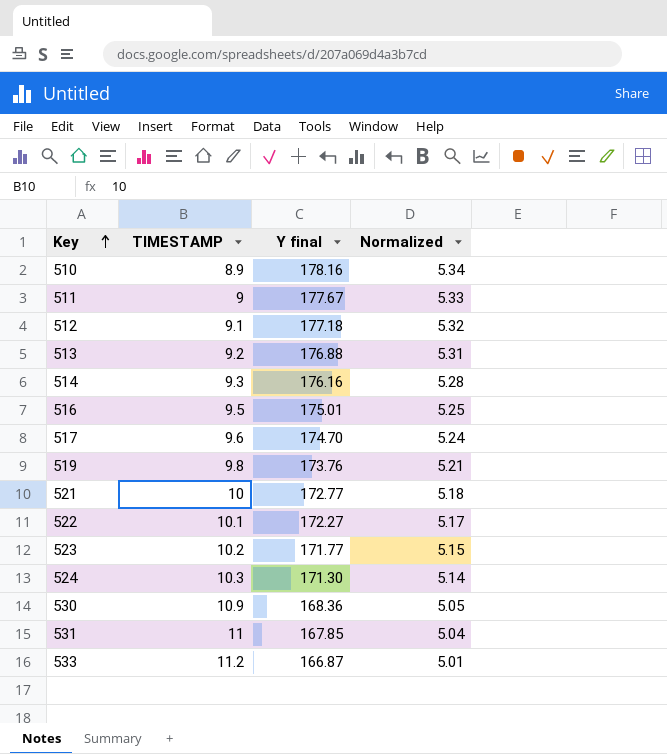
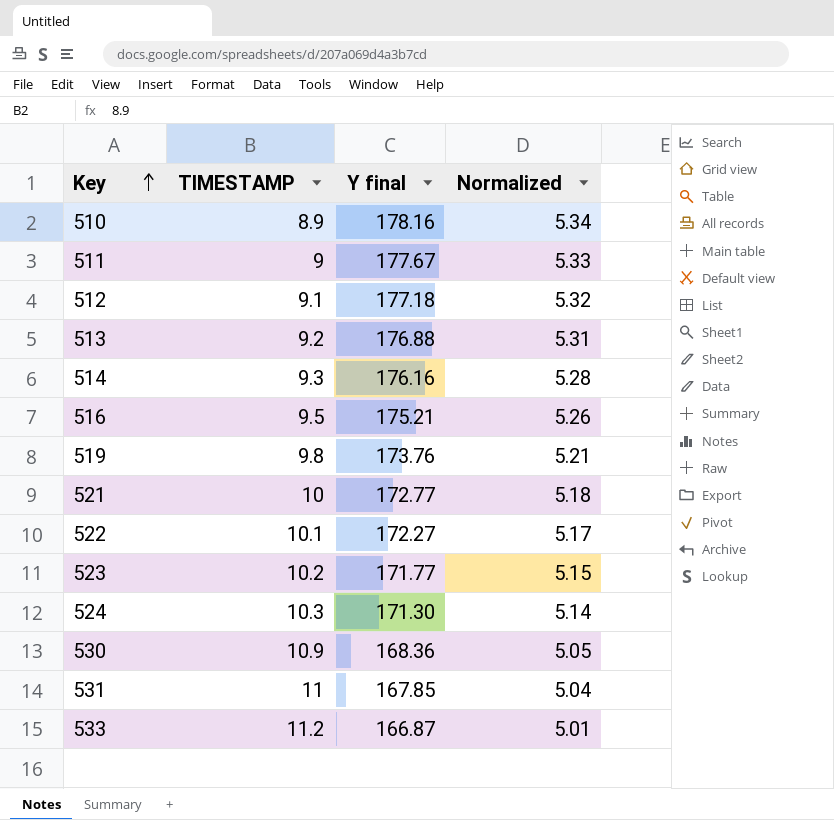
row 517: 9.6 | 174.70 | 5.24 -> none
516 | Y final: 175.01 -> 175.21
516 | Normalized: 5.25 -> 5.26

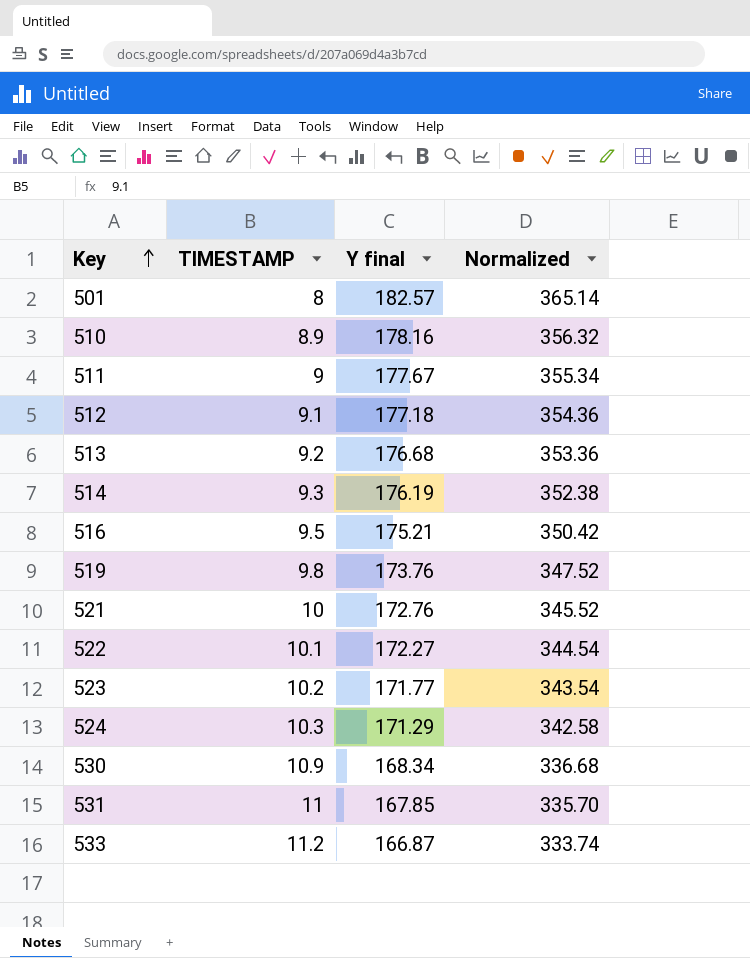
column Normalized | formula: [Y final] * 0.03 -> [Y final] * 2
row 501: none -> 8 | 182.57 | 365.14
513 | Y final: 176.88 -> 176.68
514 | Y final: 176.16 -> 176.19
521 | Y final: 172.77 -> 172.76
524 | Y final: 171.30 -> 171.29
530 | Y final: 168.36 -> 168.34

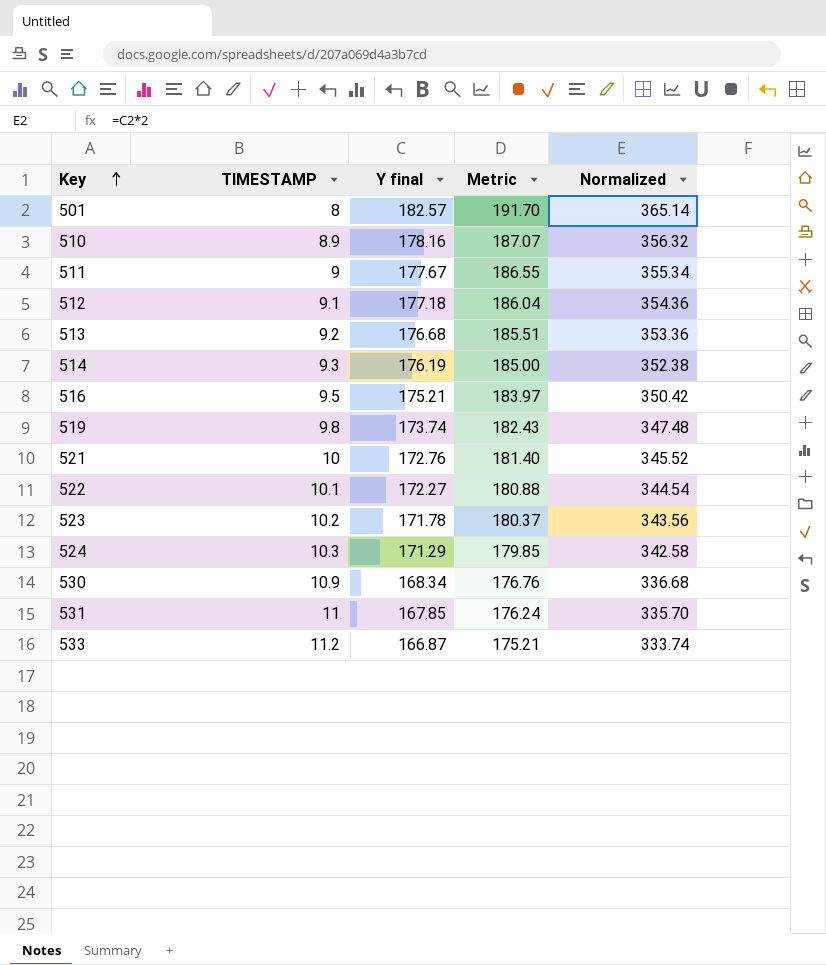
column Metric | formula: none -> [Y final] * 1.05
519 | Y final: 173.76 -> 173.74
519 | Normalized: 347.52 -> 347.48
523 | Y final: 171.77 -> 171.78
523 | Normalized: 343.54 -> 343.56

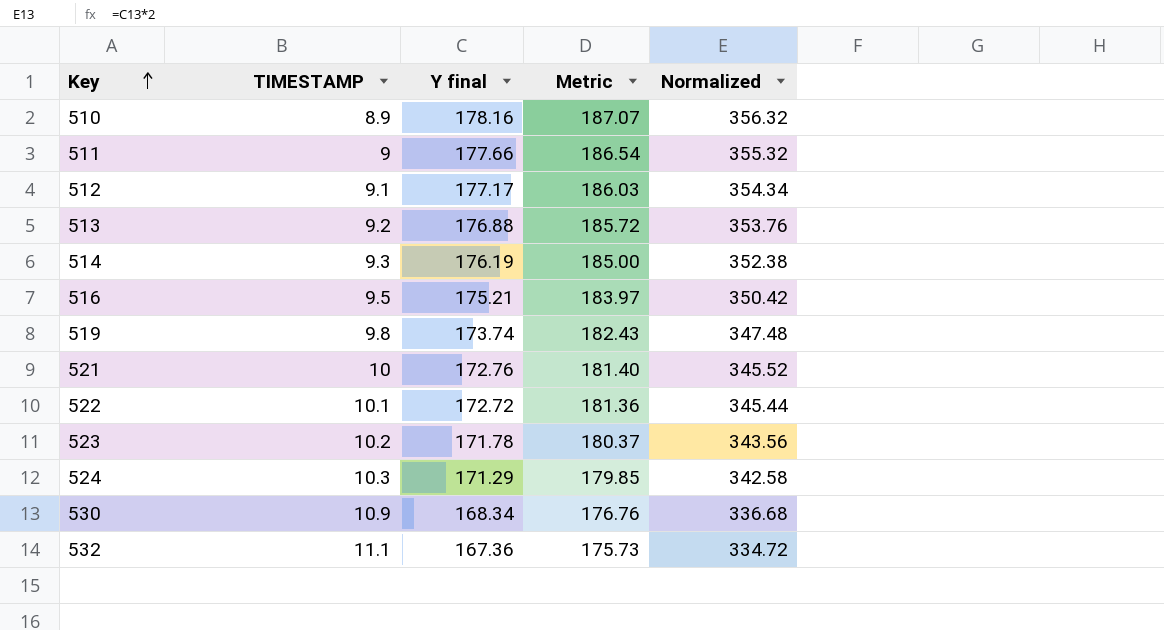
row 501: 8 | 182.57 | 191.70 | 365.14 -> none
row 531: 11 | 167.85 | 176.24 | 335.70 -> none
row 533: 11.2 | 166.87 | 175.21 | 333.74 -> none
511 | Y final: 177.67 -> 177.66
511 | Metric: 186.55 -> 186.54
511 | Normalized: 355.34 -> 355.32
512 | Y final: 177.18 -> 177.17
512 | Metric: 186.04 -> 186.03
512 | Normalized: 354.36 -> 354.34
513 | Y final: 176.68 -> 176.88
513 | Metric: 185.51 -> 185.72
513 | Normalized: 353.36 -> 353.76
522 | Y final: 172.27 -> 172.72
522 | Metric: 180.88 -> 181.36
522 | Normalized: 344.54 -> 345.44
row 532: none -> 11.1 | 167.36 | 175.73 | 334.72

